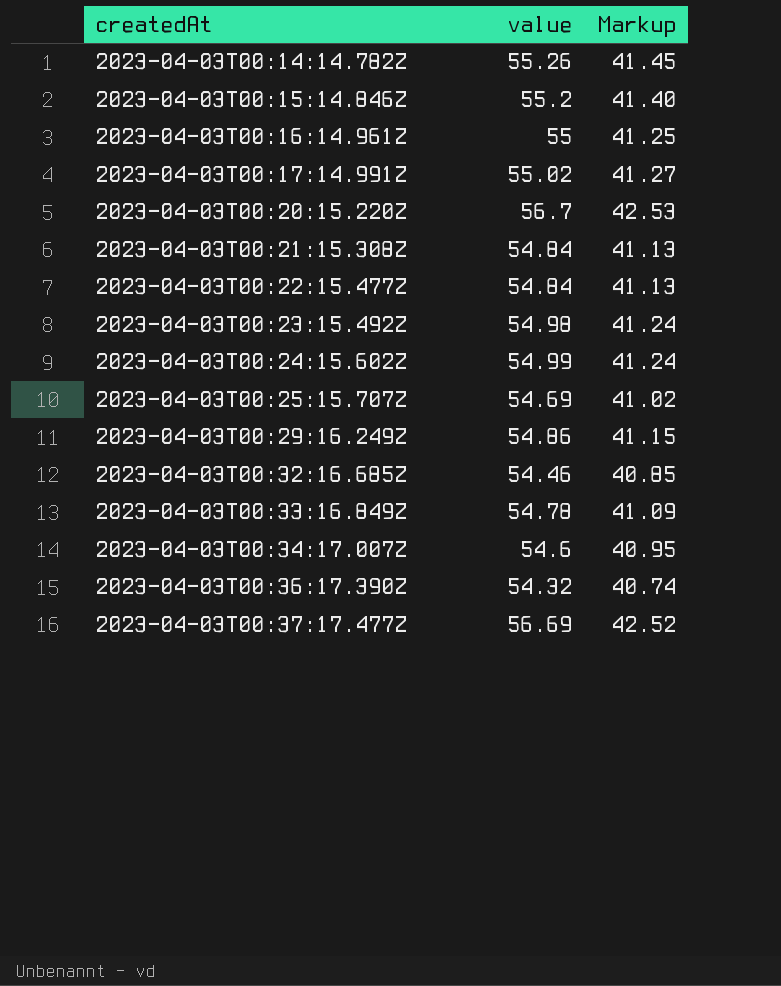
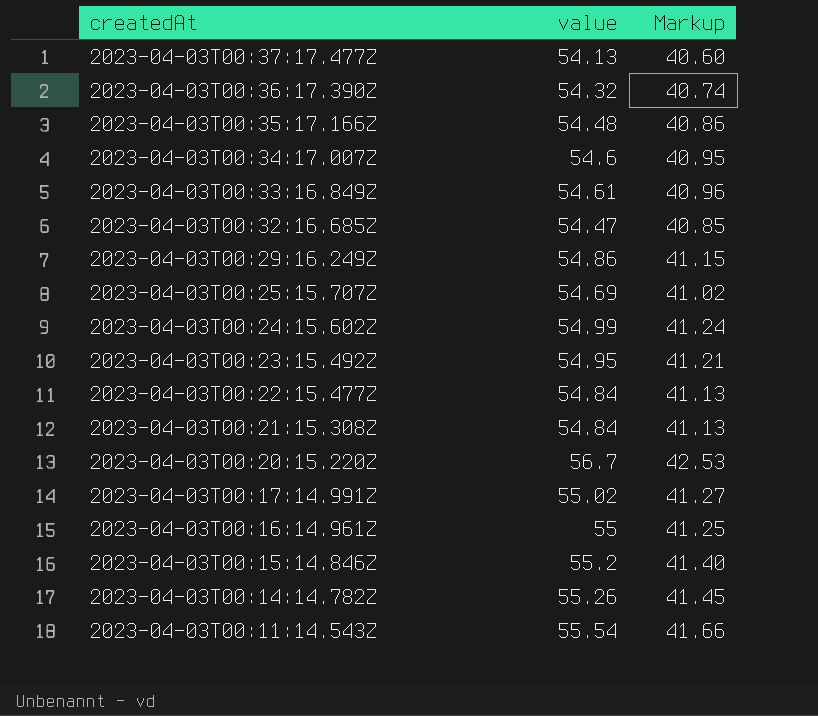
row order: createdAt ascending -> createdAt descending
2023-04-03T00:37:17.477Z | value: 56.69 -> 54.13
2023-04-03T00:37:17.477Z | Markup: 42.52 -> 40.60
row 2023-04-03T00:35:17.166Z: none -> 54.48 | 40.86
2023-04-03T00:33:16.849Z | value: 54.78 -> 54.61
2023-04-03T00:33:16.849Z | Markup: 41.09 -> 40.96
2023-04-03T00:32:16.685Z | value: 54.46 -> 54.47
2023-04-03T00:23:15.492Z | value: 54.98 -> 54.95
2023-04-03T00:23:15.492Z | Markup: 41.24 -> 41.21
row 2023-04-03T00:11:14.543Z: none -> 55.54 | 41.66

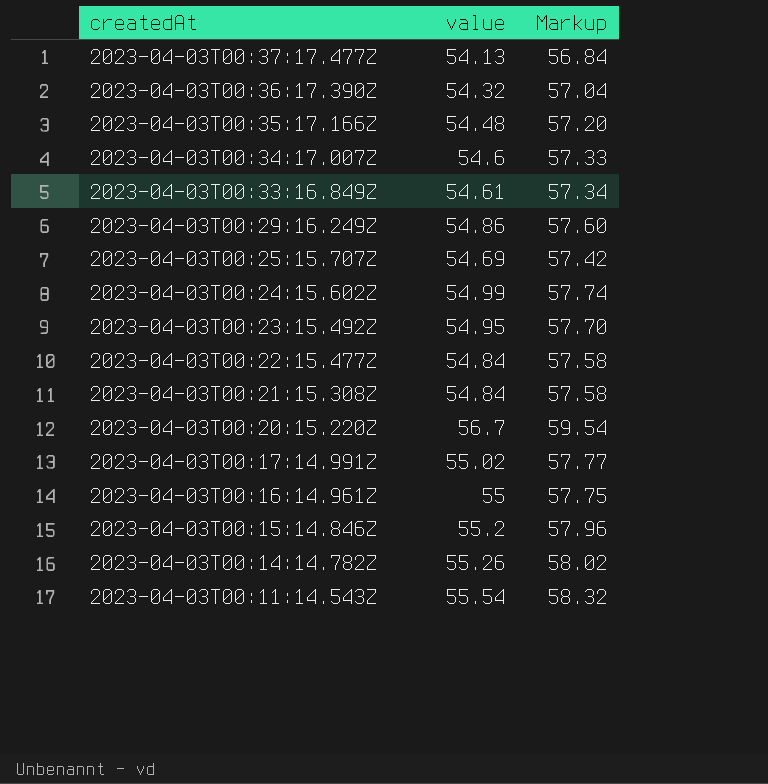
column Markup | formula: [value] * 0.75 -> [value] * 1.05
row 2023-04-03T00:32:16.685Z: 54.47 | 40.85 -> none

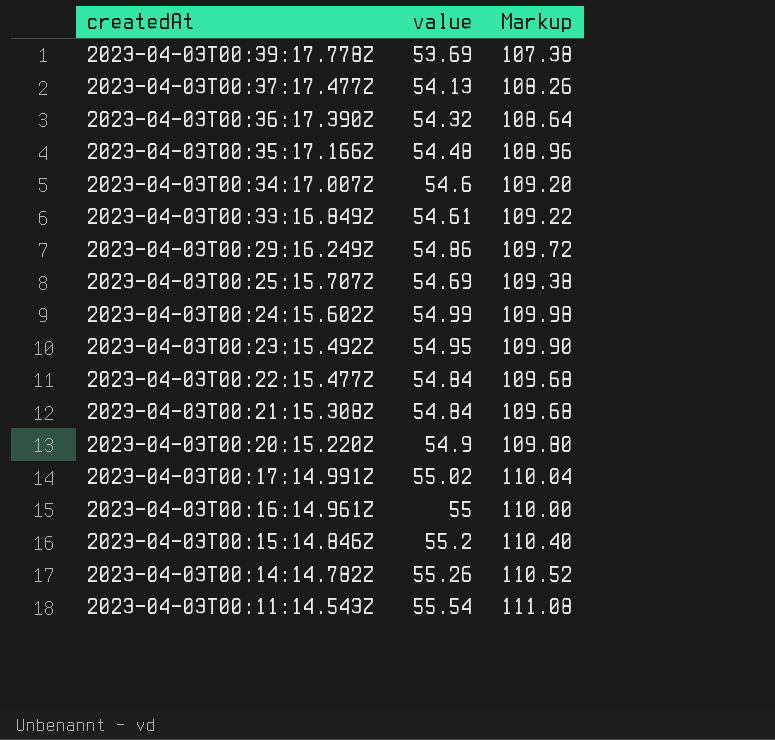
column Markup | formula: [value] * 1.05 -> [value] * 2
row 2023-04-03T00:39:17.778Z: none -> 53.69 | 107.38
2023-04-03T00:20:15.220Z | value: 56.7 -> 54.9

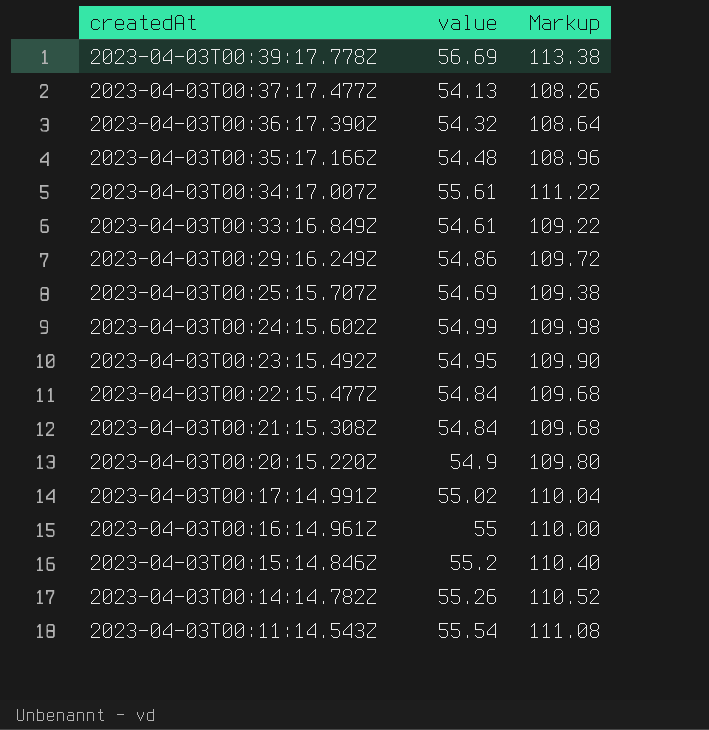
2023-04-03T00:39:17.778Z | value: 53.69 -> 56.69
2023-04-03T00:39:17.778Z | Markup: 107.38 -> 113.38
2023-04-03T00:34:17.007Z | value: 54.6 -> 55.61
2023-04-03T00:34:17.007Z | Markup: 109.20 -> 111.22

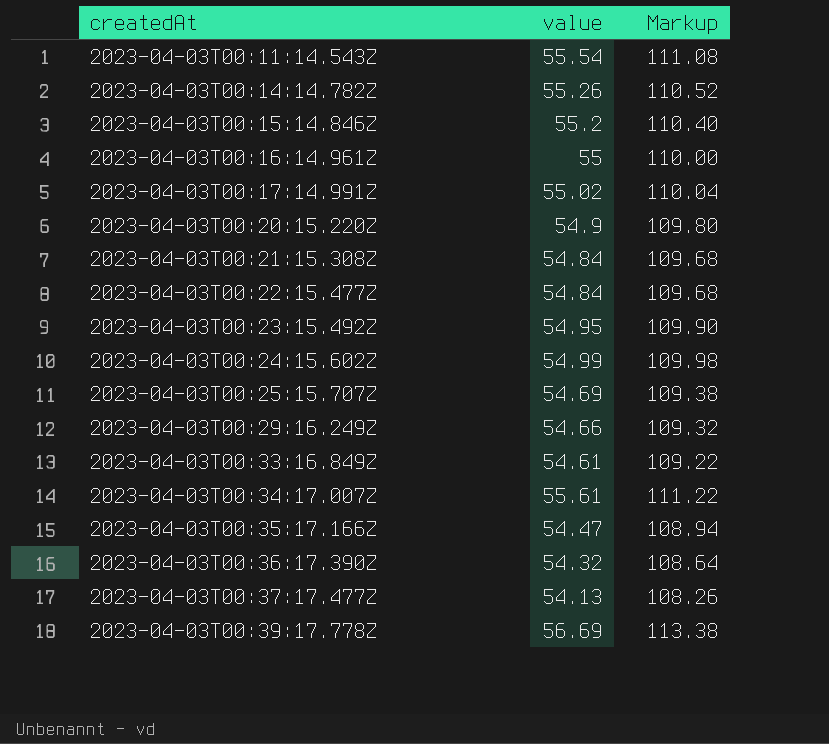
row order: createdAt descending -> createdAt ascending
2023-04-03T00:29:16.249Z | value: 54.86 -> 54.66
2023-04-03T00:29:16.249Z | Markup: 109.72 -> 109.32
2023-04-03T00:35:17.166Z | value: 54.48 -> 54.47
2023-04-03T00:35:17.166Z | Markup: 108.96 -> 108.94

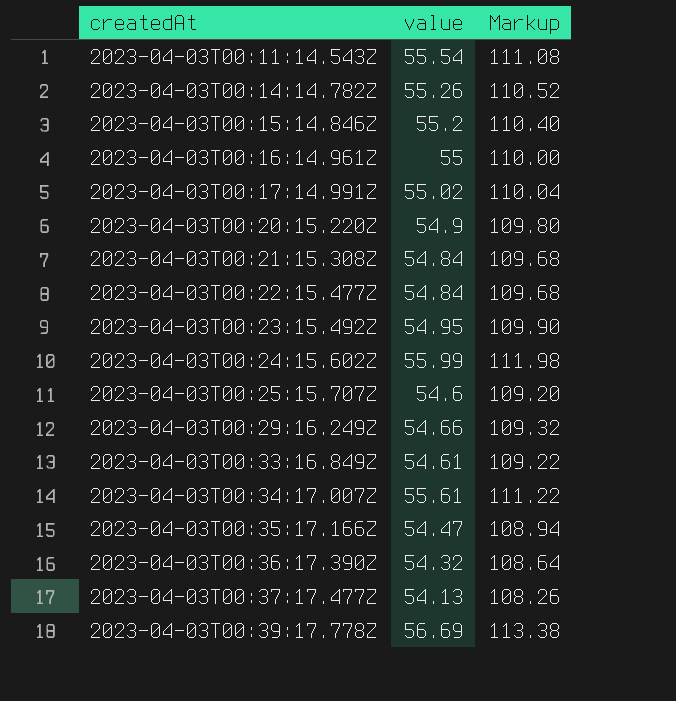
2023-04-03T00:24:15.602Z | value: 54.99 -> 55.99
2023-04-03T00:24:15.602Z | Markup: 109.98 -> 111.98
2023-04-03T00:25:15.707Z | value: 54.69 -> 54.6
2023-04-03T00:25:15.707Z | Markup: 109.38 -> 109.20

